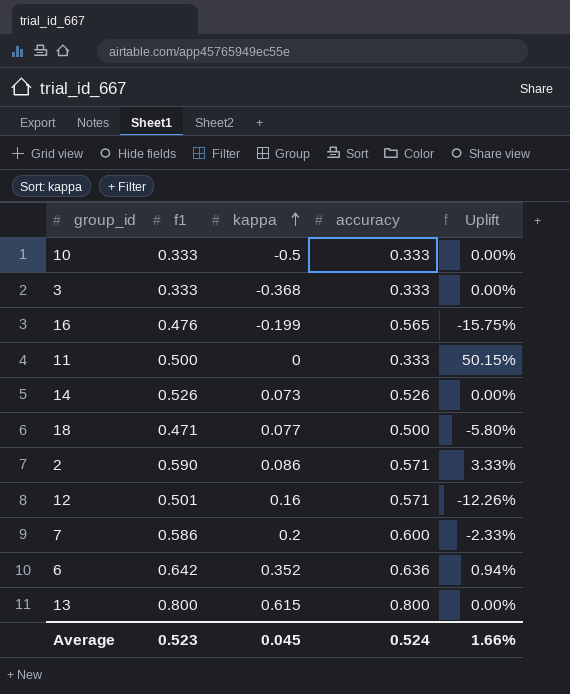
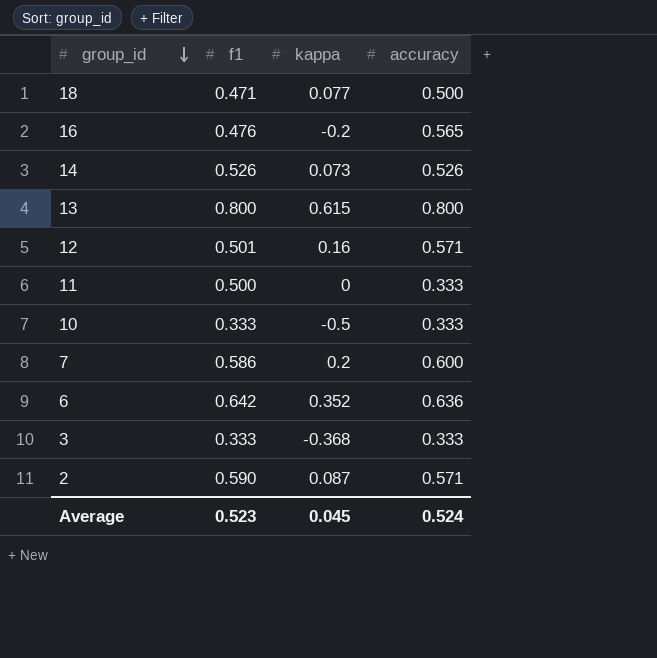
row order: kappa ascending -> group_id descending
column Uplift | formula: ([f1] - [accuracy]) / [accuracy] -> none
16 | kappa: -0.199 -> -0.2
2 | kappa: 0.086 -> 0.087

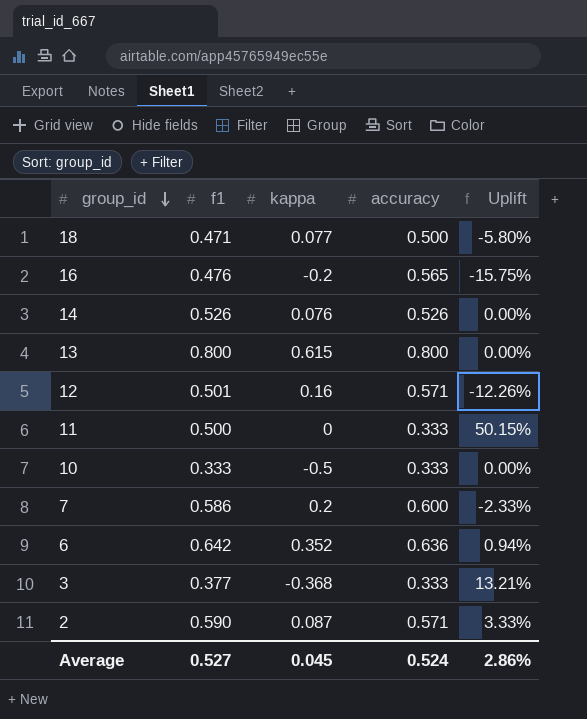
column Uplift | formula: none -> ([f1] - [accuracy]) / [accuracy]
14 | kappa: 0.073 -> 0.076
3 | f1: 0.333 -> 0.377
Average | f1: 0.523 -> 0.527

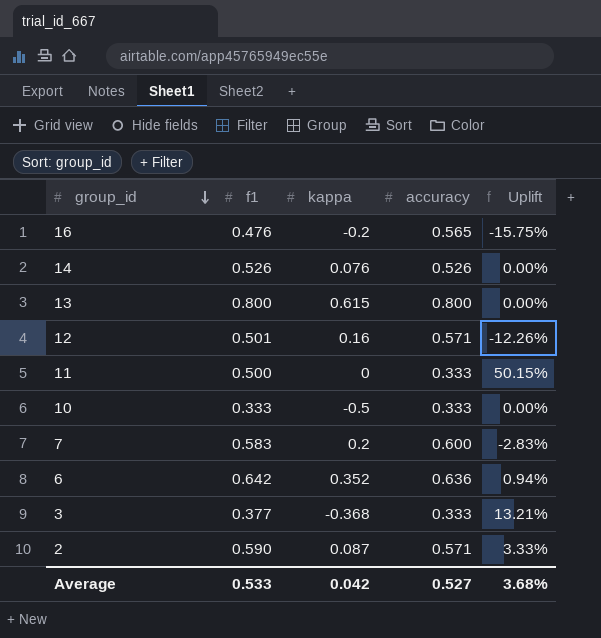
row 18: 0.471 | 0.077 | 0.500 | -5.80% -> none
7 | f1: 0.586 -> 0.583
7 | Uplift: -2.33% -> -2.83%
Average | f1: 0.527 -> 0.533
Average | kappa: 0.045 -> 0.042
Average | accuracy: 0.524 -> 0.527
Average | Uplift: 2.86% -> 3.68%

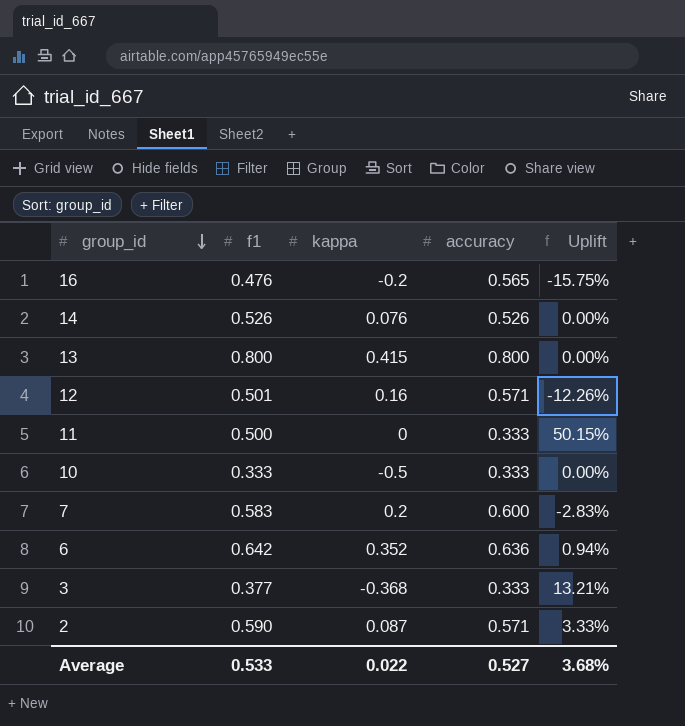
13 | kappa: 0.615 -> 0.415
Average | kappa: 0.042 -> 0.022

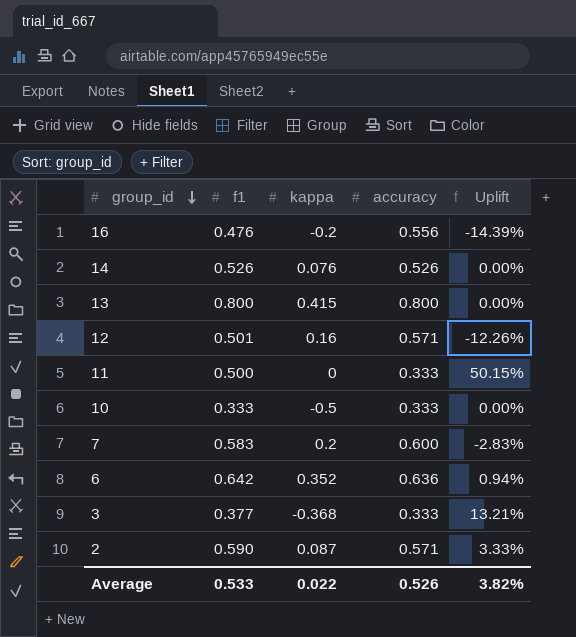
16 | accuracy: 0.565 -> 0.556
16 | Uplift: -15.75% -> -14.39%
Average | accuracy: 0.527 -> 0.526
Average | Uplift: 3.68% -> 3.82%

